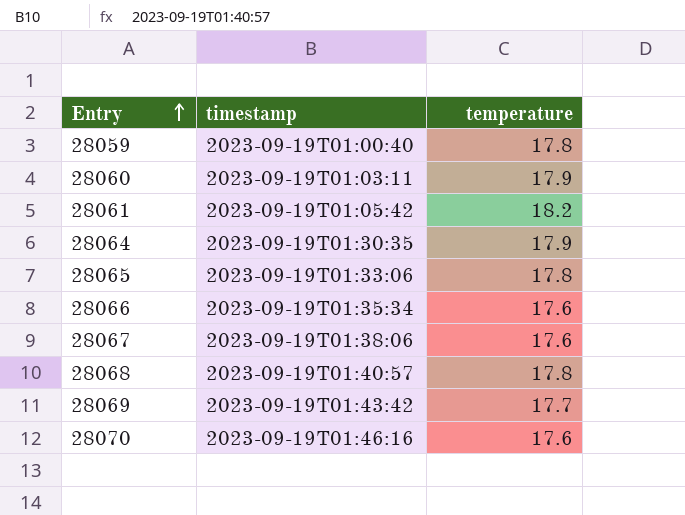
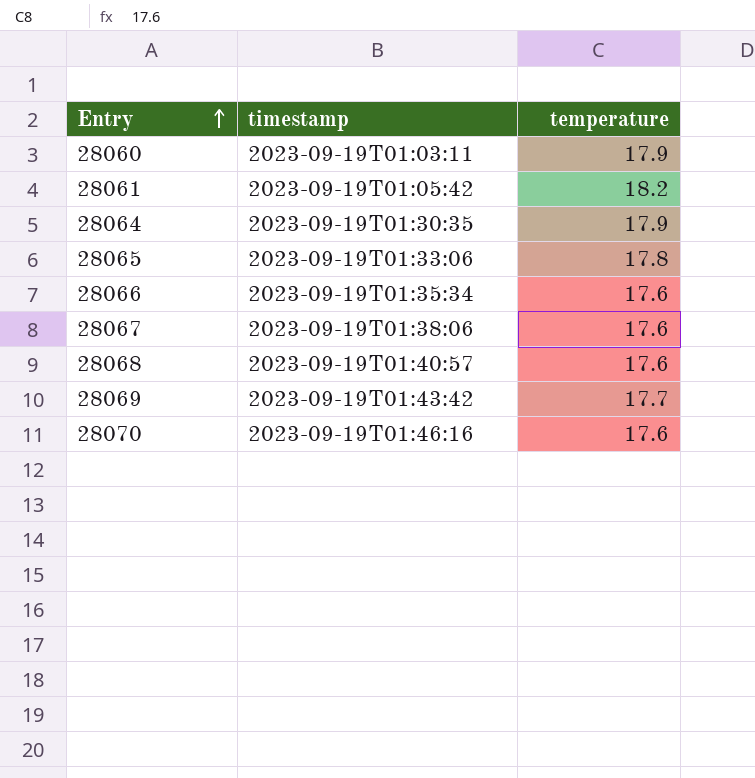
row 28059: 2023-09-19T01:00:40 | 17.8 -> none
28068 | temperature: 17.8 -> 17.6

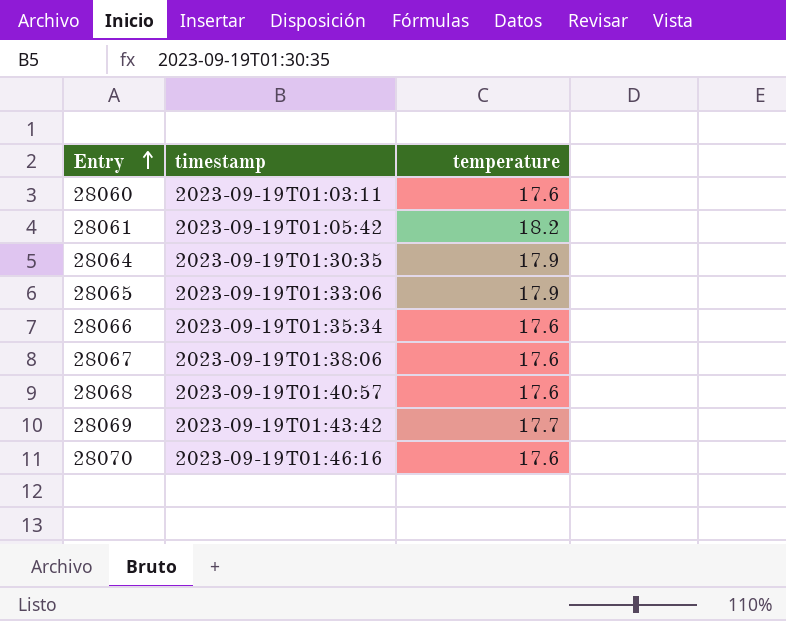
28060 | temperature: 17.9 -> 17.6
28065 | temperature: 17.8 -> 17.9

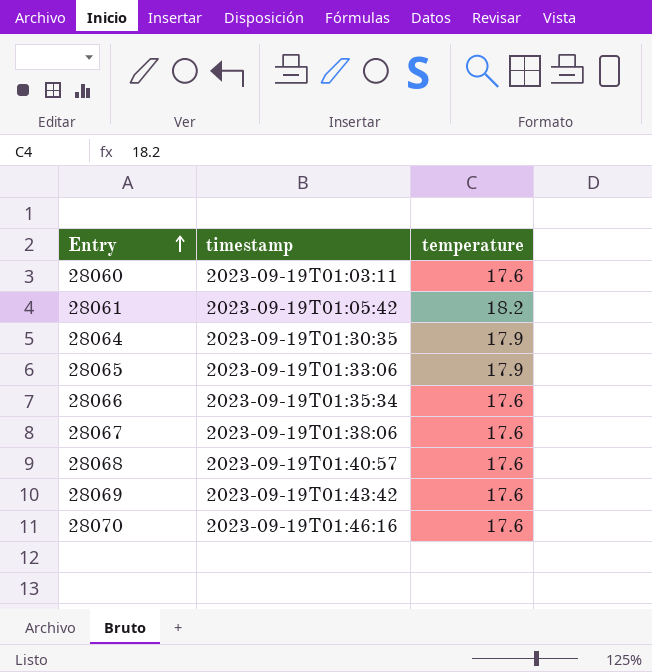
28069 | temperature: 17.7 -> 17.6

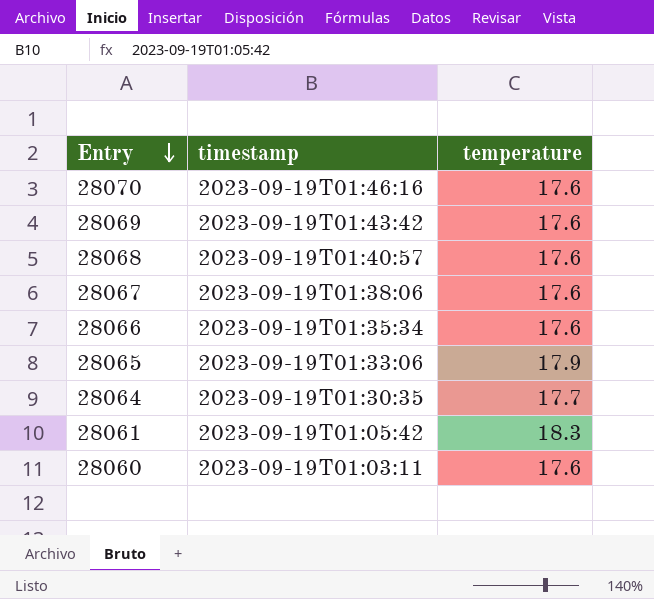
row order: Entry ascending -> Entry descending
28064 | temperature: 17.9 -> 17.7
28061 | temperature: 18.2 -> 18.3

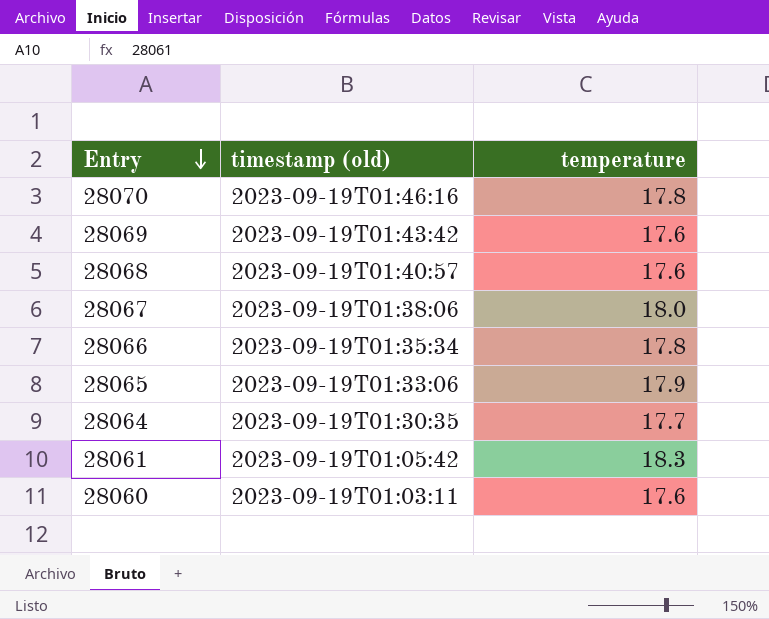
column name: timestamp -> timestamp (old)
28070 | temperature: 17.6 -> 17.8
28067 | temperature: 17.6 -> 18.0
28066 | temperature: 17.6 -> 17.8

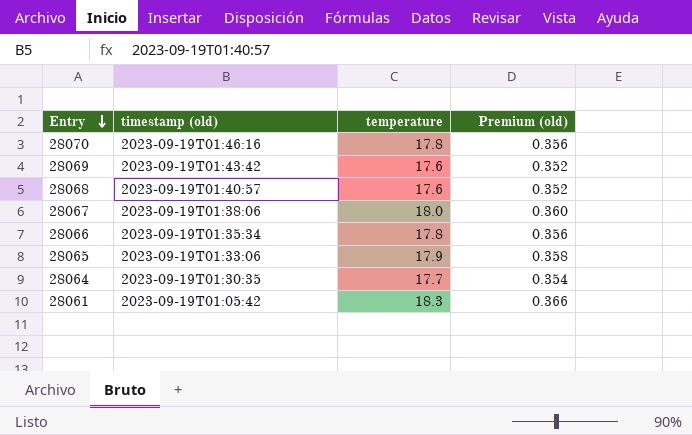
column Premium (old) | formula: none -> [temperature] * 0.02
row 28060: 2023-09-19T01:03:11 | 17.6 -> none

